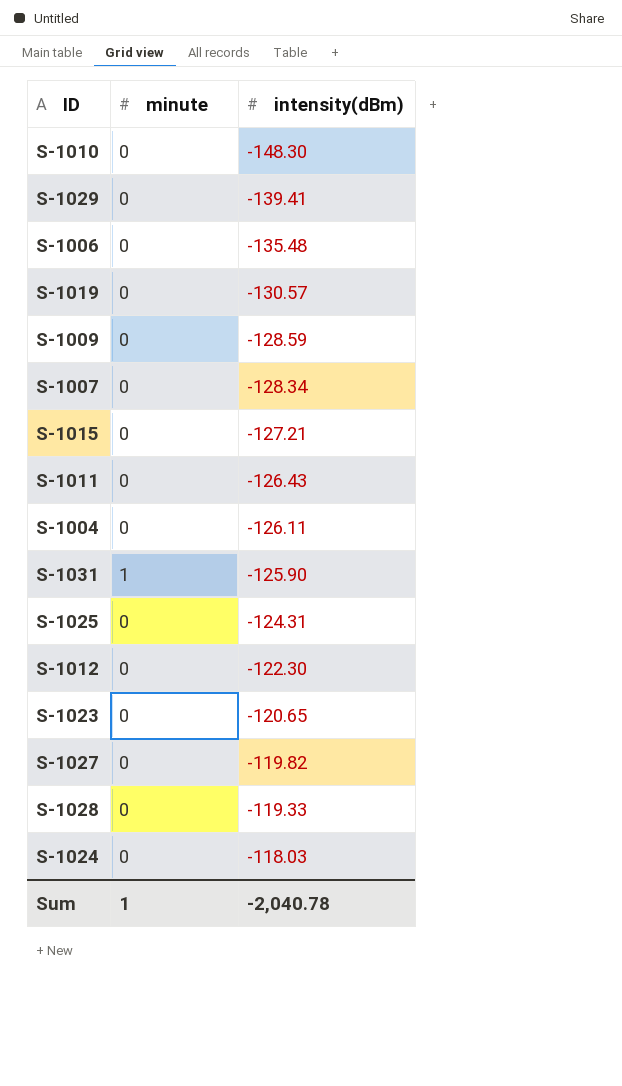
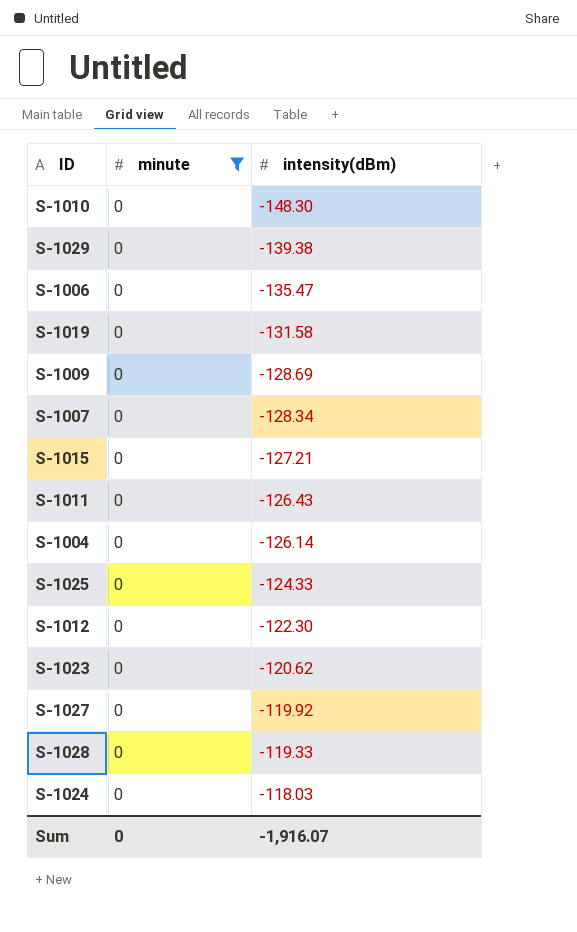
filter: none -> minute = 0
S-1029 | intensity(dBm): -139.41 -> -139.38
S-1006 | intensity(dBm): -135.48 -> -135.47
S-1019 | intensity(dBm): -130.57 -> -131.58
S-1009 | intensity(dBm): -128.59 -> -128.69
S-1004 | intensity(dBm): -126.11 -> -126.14
S-1025 | intensity(dBm): -124.31 -> -124.33
S-1023 | intensity(dBm): -120.65 -> -120.62
S-1027 | intensity(dBm): -119.82 -> -119.92
Sum | minute: 1 -> 0
Sum | intensity(dBm): -2,040.78 -> -1,916.07

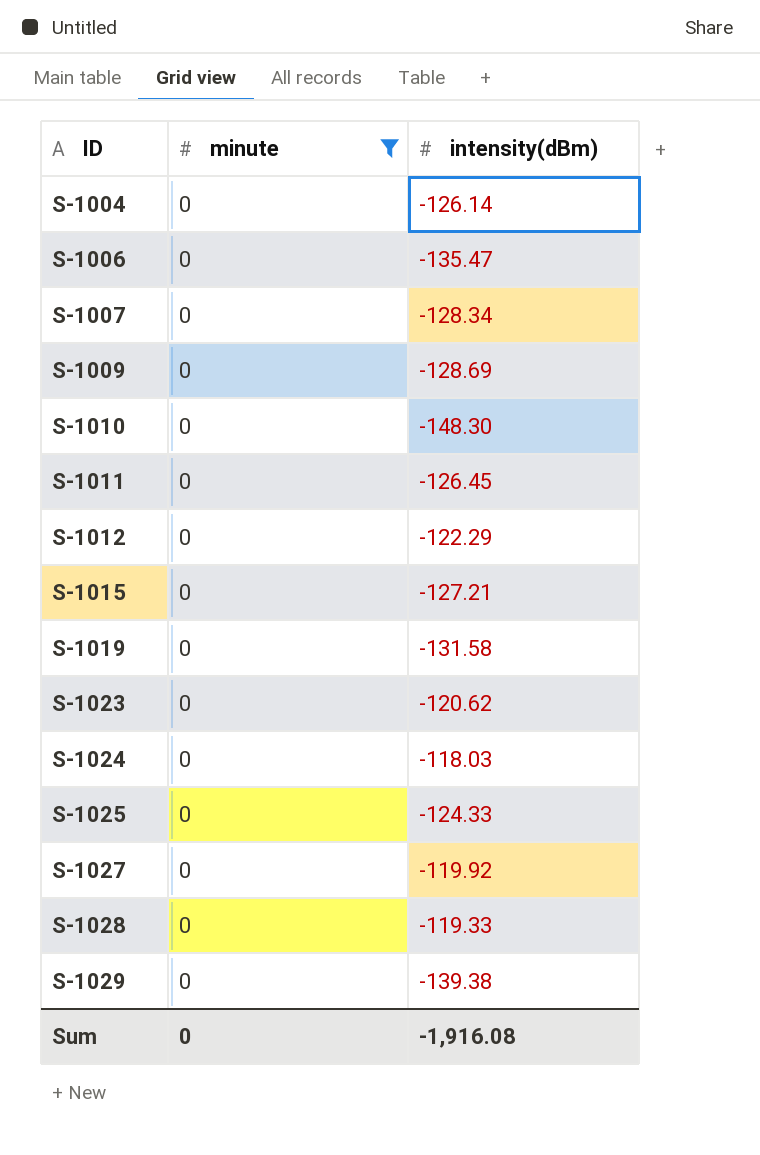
row order: intensity(dBm) ascending -> ID ascending
S-1011 | intensity(dBm): -126.43 -> -126.45
S-1012 | intensity(dBm): -122.30 -> -122.29
Sum | intensity(dBm): -1,916.07 -> -1,916.08

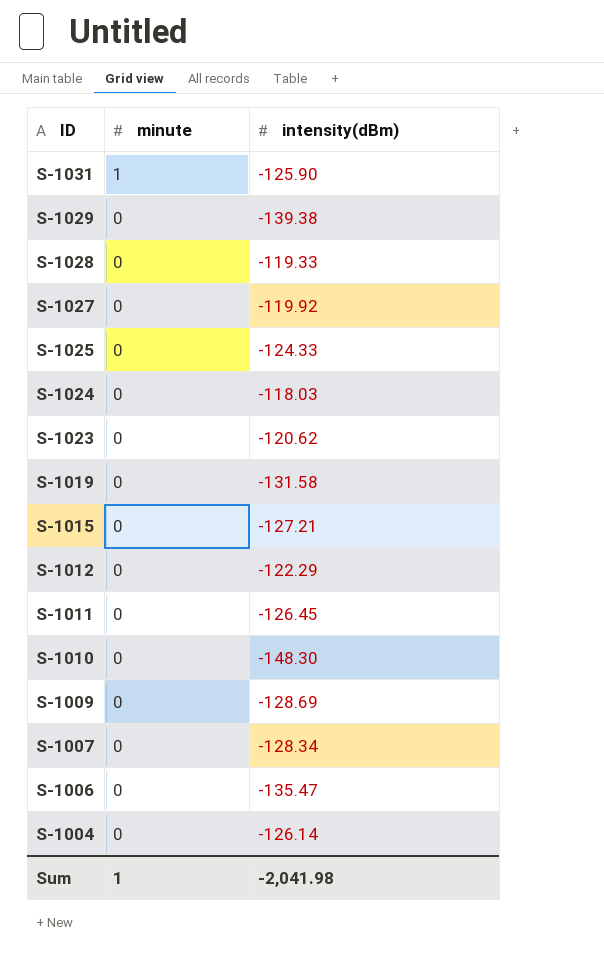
filter: minute = 0 -> none
row order: ID ascending -> ID descending
Sum | minute: 0 -> 1
Sum | intensity(dBm): -1,916.08 -> -2,041.98

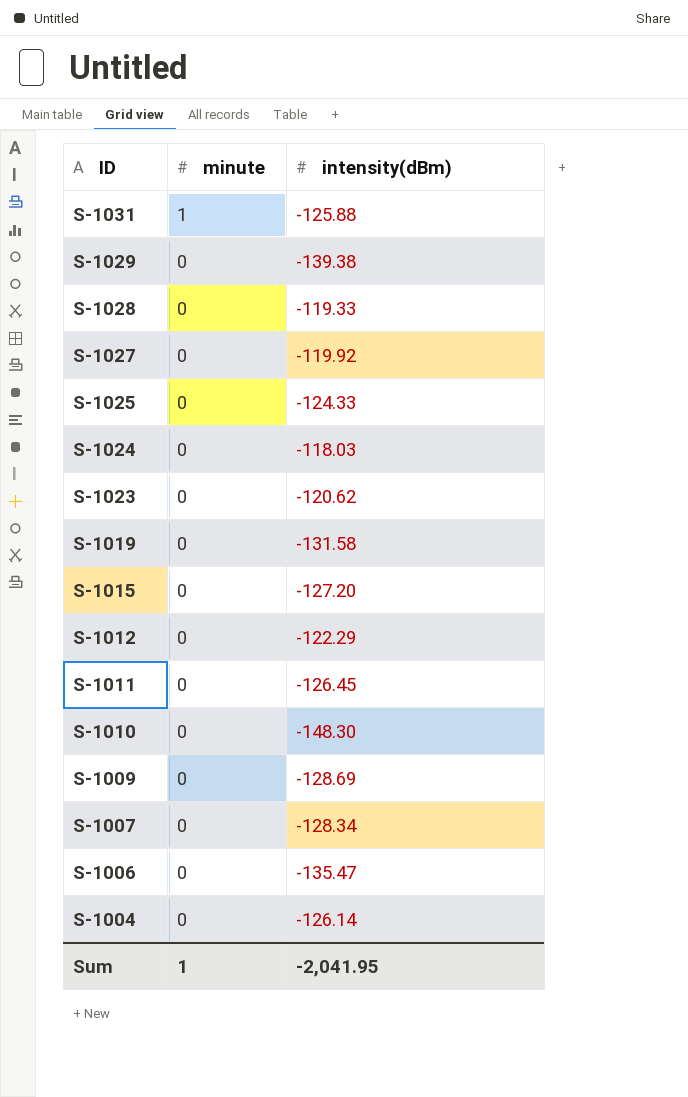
S-1031 | intensity(dBm): -125.90 -> -125.88
S-1015 | intensity(dBm): -127.21 -> -127.20
Sum | intensity(dBm): -2,041.98 -> -2,041.95

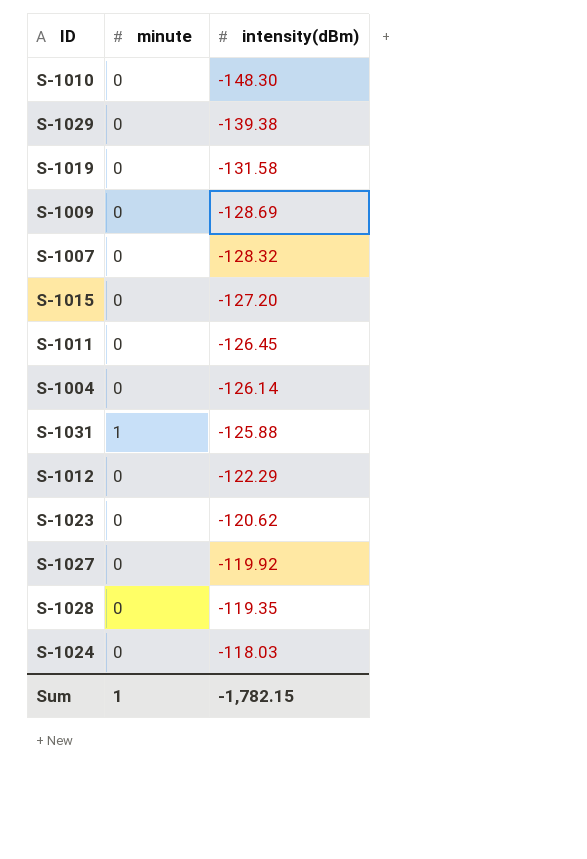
row order: ID descending -> intensity(dBm) ascending
row S-1025: 0 | -124.33 -> none
row S-1006: 0 | -135.47 -> none
S-1007 | intensity(dBm): -128.34 -> -128.32
S-1028 | intensity(dBm): -119.33 -> -119.35
Sum | intensity(dBm): -2,041.95 -> -1,782.15

